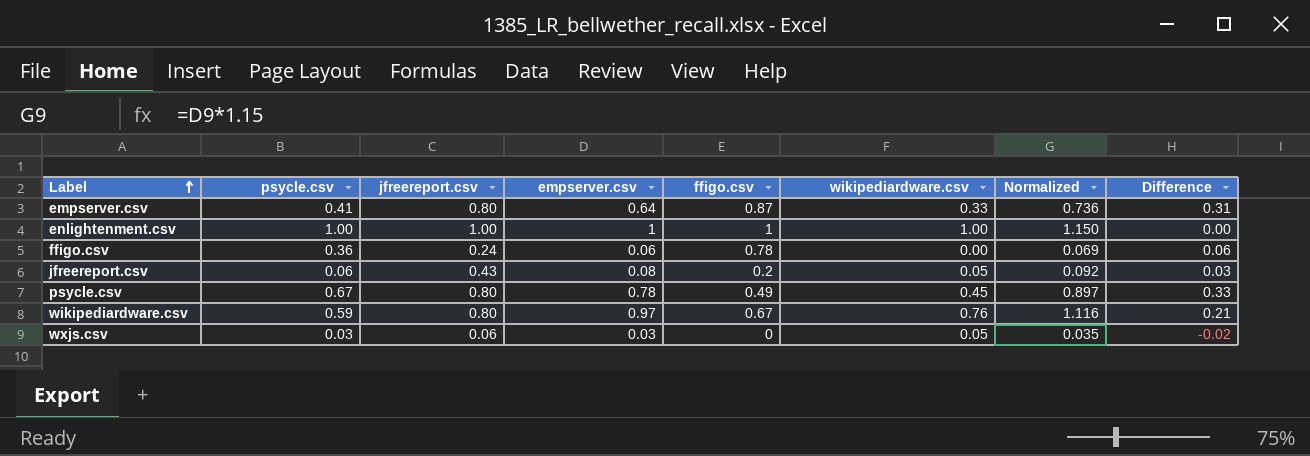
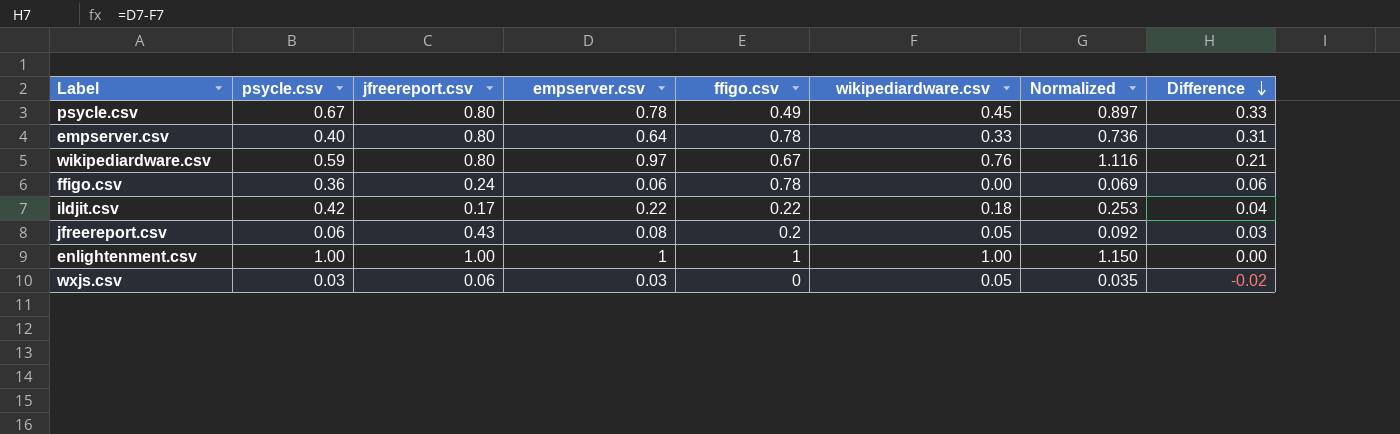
row order: Label ascending -> Difference descending
empserver.csv | psycle.csv: 0.41 -> 0.40
empserver.csv | ffigo.csv: 0.87 -> 0.78
row ildjit.csv: none -> 0.42 | 0.17 | 0.22 | 0.22 | 0.18 | 0.253 | 0.04

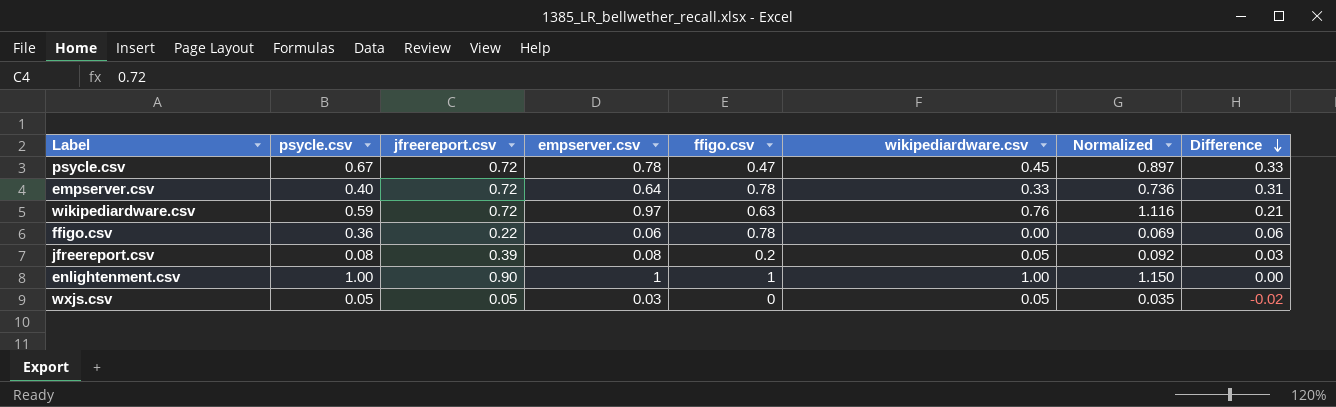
row ildjit.csv: 0.42 | 0.17 | 0.22 | 0.22 | 0.18 | 0.253 | 0.04 -> none
psycle.csv | jfreereport.csv: 0.80 -> 0.72
psycle.csv | ffigo.csv: 0.49 -> 0.47
empserver.csv | jfreereport.csv: 0.80 -> 0.72
wikipediardware.csv | jfreereport.csv: 0.80 -> 0.72
wikipediardware.csv | ffigo.csv: 0.67 -> 0.63
ffigo.csv | jfreereport.csv: 0.24 -> 0.22
jfreereport.csv | psycle.csv: 0.06 -> 0.08
jfreereport.csv | jfreereport.csv: 0.43 -> 0.39
enlightenment.csv | jfreereport.csv: 1.00 -> 0.90
wxjs.csv | psycle.csv: 0.03 -> 0.05
wxjs.csv | jfreereport.csv: 0.06 -> 0.05

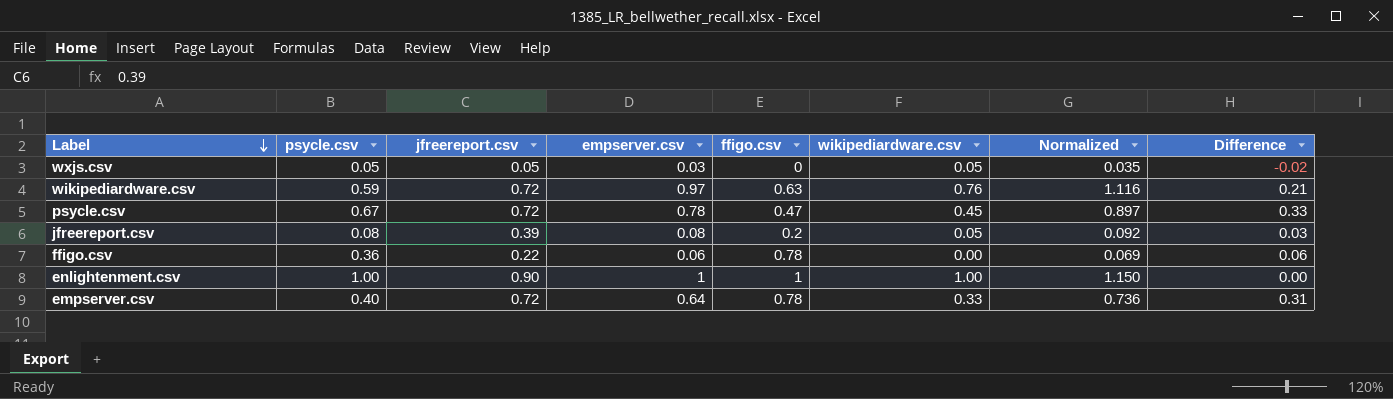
row order: Difference descending -> Label descending

